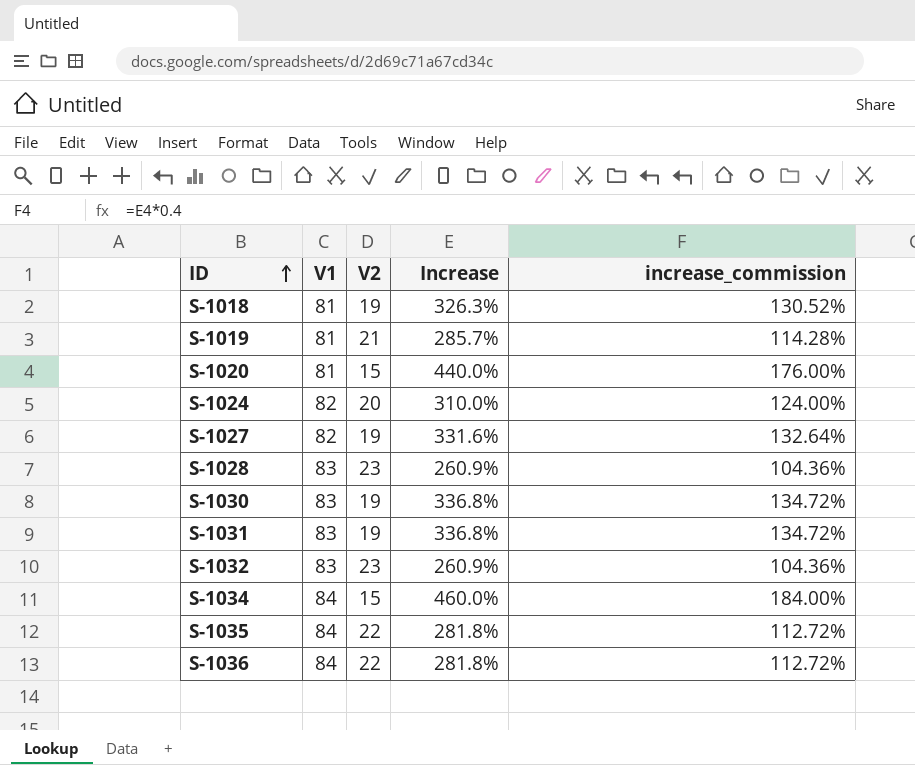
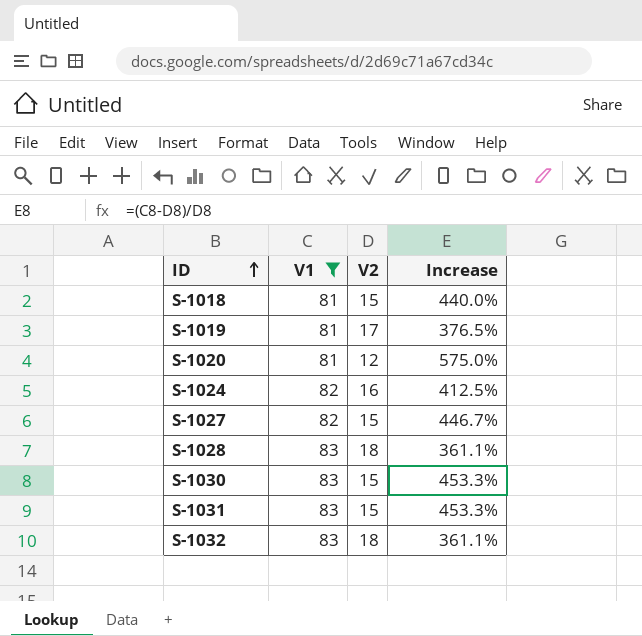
filter: none -> V1 != 84
column increase_commission | formula: [Increase] * 0.4 -> none
S-1018 | V2: 19 -> 15
S-1018 | Increase: 326.3% -> 440.0%
S-1019 | V2: 21 -> 17
S-1019 | Increase: 285.7% -> 376.5%
S-1020 | V2: 15 -> 12
S-1020 | Increase: 440.0% -> 575.0%
S-1024 | V2: 20 -> 16
S-1024 | Increase: 310.0% -> 412.5%
S-1027 | V2: 19 -> 15
S-1027 | Increase: 331.6% -> 446.7%
S-1028 | V2: 23 -> 18
S-1028 | Increase: 260.9% -> 361.1%
S-1030 | V2: 19 -> 15
S-1030 | Increase: 336.8% -> 453.3%
S-1031 | V2: 19 -> 15
S-1031 | Increase: 336.8% -> 453.3%
S-1032 | V2: 23 -> 18
S-1032 | Increase: 260.9% -> 361.1%

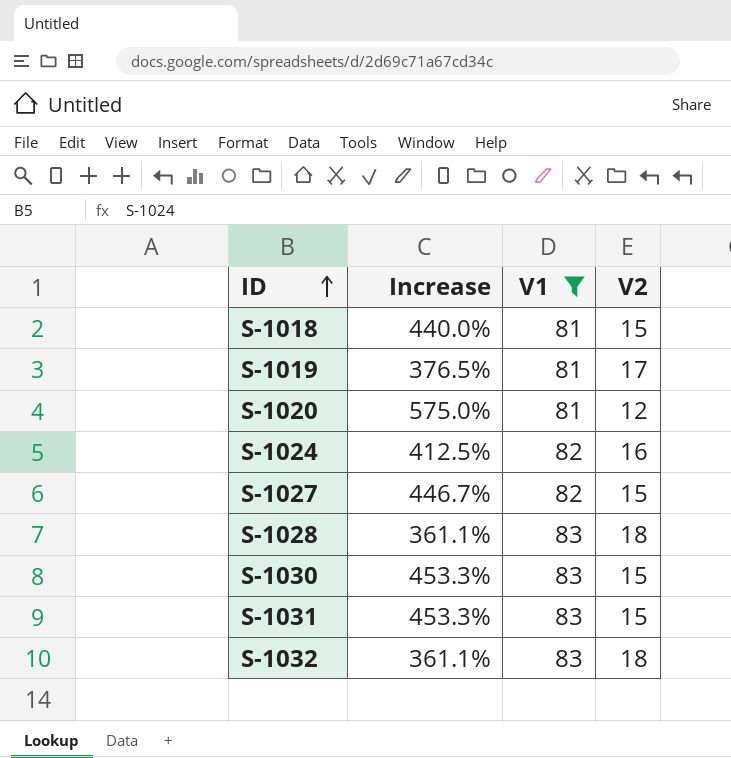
column Increase | position: 4 -> 2

